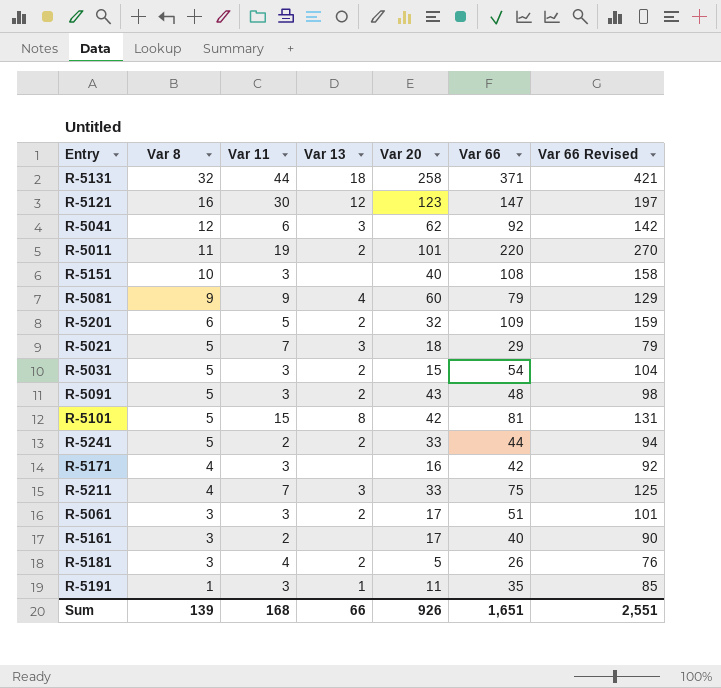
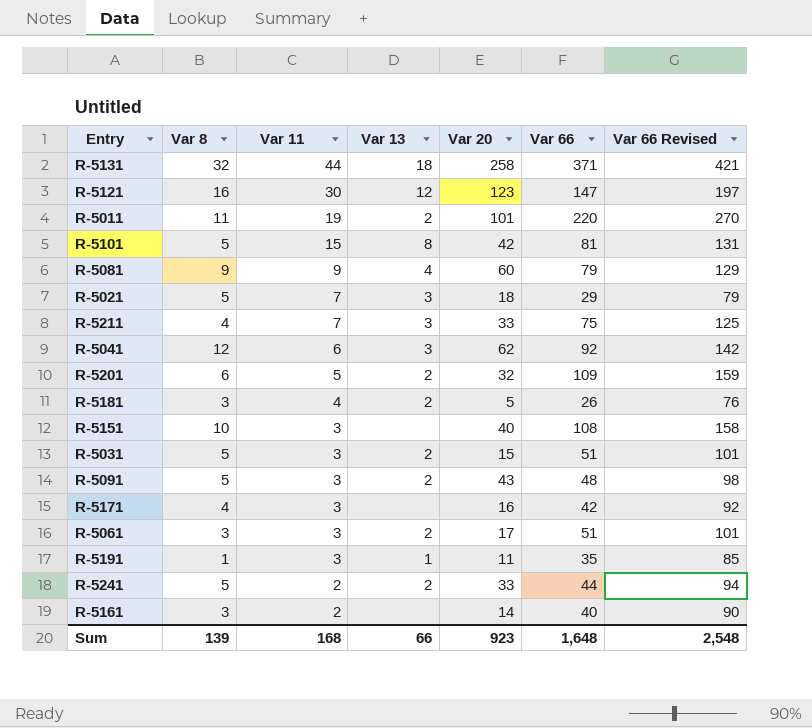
row order: Var 8 descending -> Var 11 descending
R-5031 | Var 66: 54 -> 51
R-5031 | Var 66 Revised: 104 -> 101
R-5161 | Var 20: 17 -> 14
Sum | Var 20: 926 -> 923
Sum | Var 66: 1,651 -> 1,648
Sum | Var 66 Revised: 2,551 -> 2,548

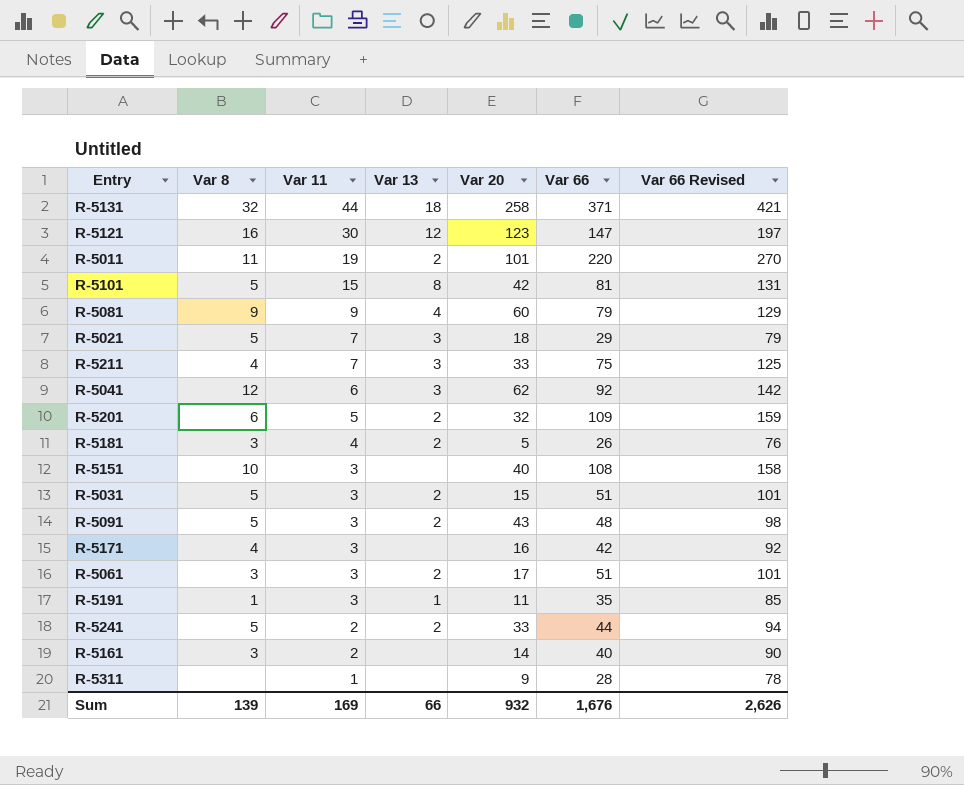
row R-5311: none -> none | 1 | none | 9 | 28 | 78
Sum | Var 11: 168 -> 169
Sum | Var 20: 923 -> 932
Sum | Var 66: 1,648 -> 1,676
Sum | Var 66 Revised: 2,548 -> 2,626

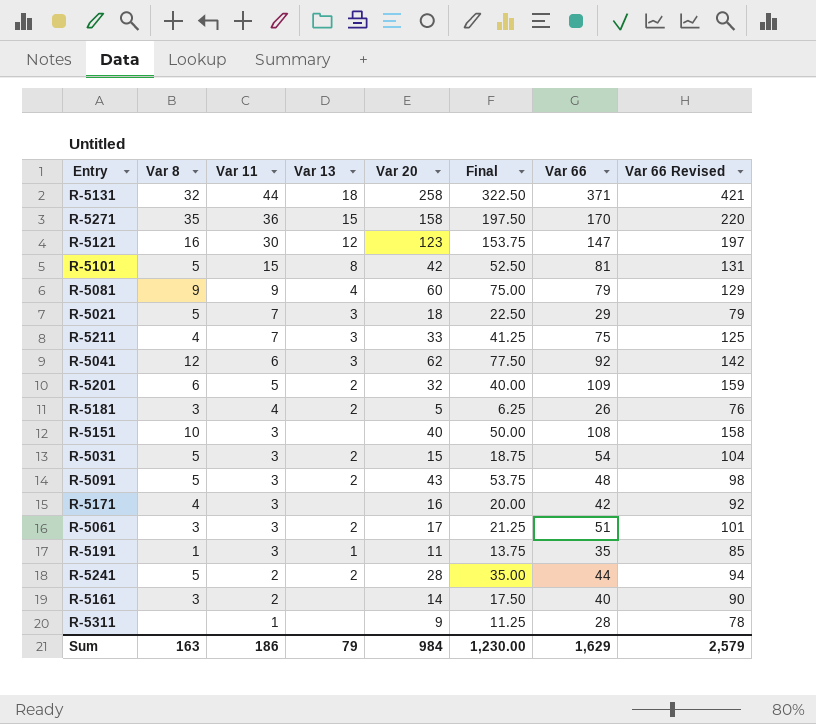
column Final | formula: none -> [Var 20] * 1.25
row R-5011: 11 | 19 | 2 | 101 | 220 | 270 -> none
row R-5271: none -> 35 | 36 | 15 | 158 | 197.50 | 170 | 220
R-5031 | Var 66: 51 -> 54
R-5031 | Var 66 Revised: 101 -> 104
R-5241 | Var 20: 33 -> 28
Sum | Var 8: 139 -> 163
Sum | Var 11: 169 -> 186
Sum | Var 13: 66 -> 79
Sum | Var 20: 932 -> 984
Sum | Var 66: 1,676 -> 1,629
Sum | Var 66 Revised: 2,626 -> 2,579

